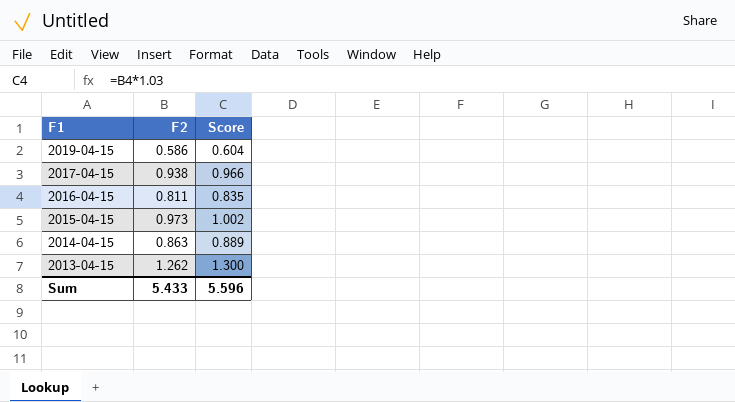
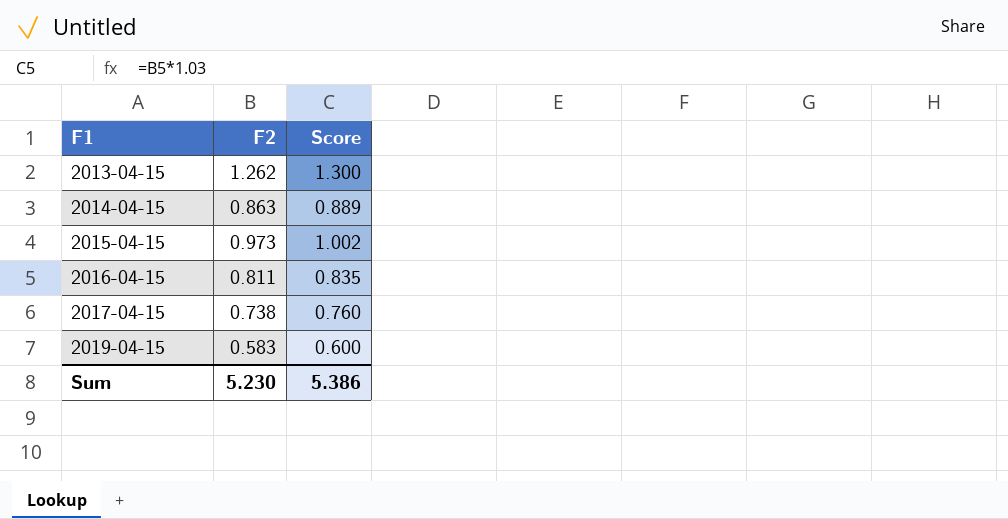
row order: F1 descending -> F1 ascending
2017-04-15 | F2: 0.938 -> 0.738
2017-04-15 | Score: 0.966 -> 0.760
2019-04-15 | F2: 0.586 -> 0.583
2019-04-15 | Score: 0.604 -> 0.600
Sum | F2: 5.433 -> 5.230
Sum | Score: 5.596 -> 5.386

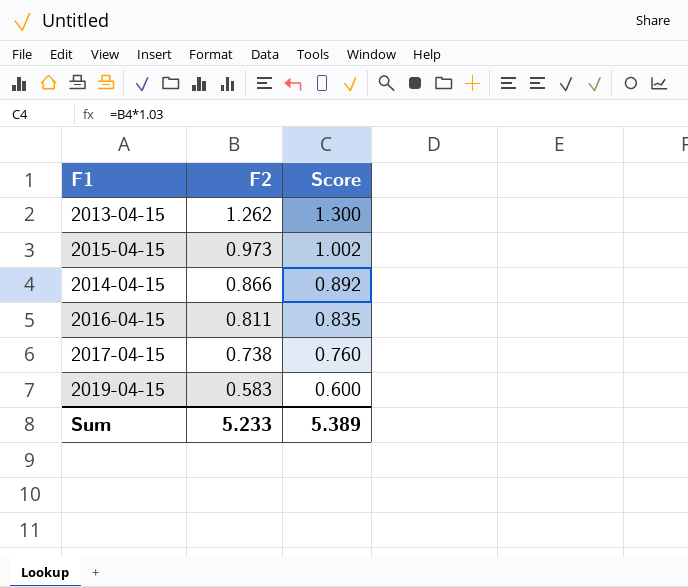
row order: F1 ascending -> F2 descending
2014-04-15 | F2: 0.863 -> 0.866
2014-04-15 | Score: 0.889 -> 0.892
Sum | F2: 5.230 -> 5.233
Sum | Score: 5.386 -> 5.389

